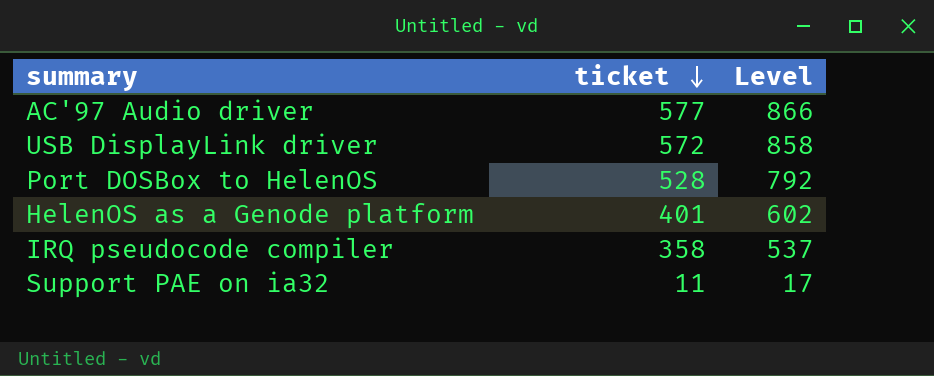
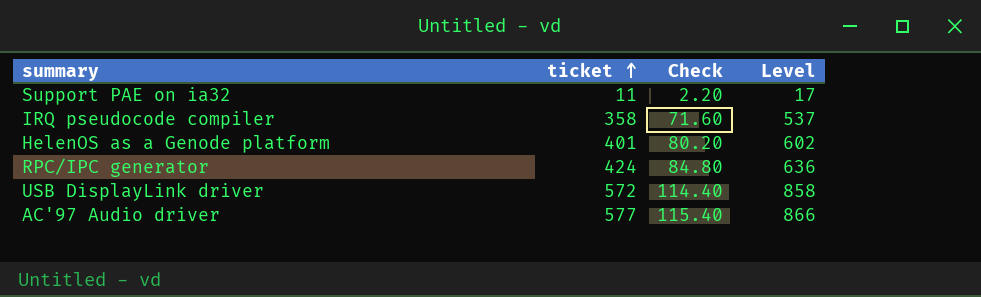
row order: ticket descending -> ticket ascending
column Check | formula: none -> [ticket] * 0.2
row Port DOSBox to HelenOS: 528 | 792 -> none
row RPC/IPC generator: none -> 424 | 84.80 | 636

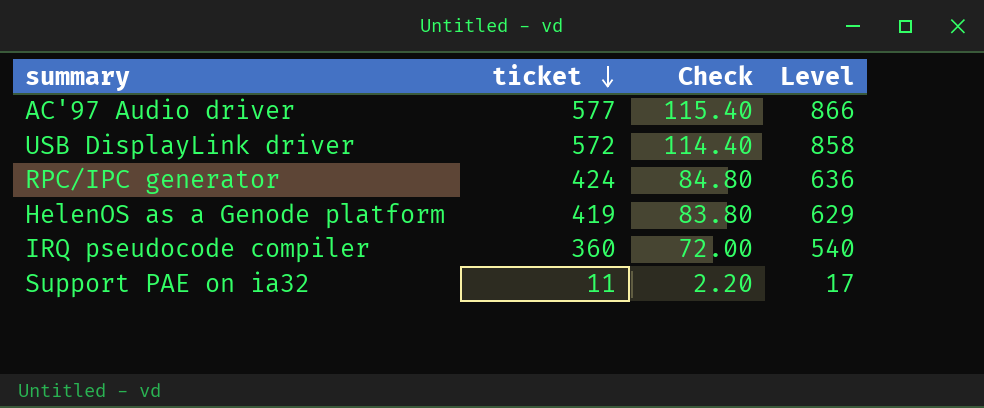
row order: ticket ascending -> ticket descending
HelenOS as a Genode platform | ticket: 401 -> 419
HelenOS as a Genode platform | Check: 80.20 -> 83.80
HelenOS as a Genode platform | Level: 602 -> 629
IRQ pseudocode compiler | ticket: 358 -> 360
IRQ pseudocode compiler | Check: 71.60 -> 72.00
IRQ pseudocode compiler | Level: 537 -> 540

